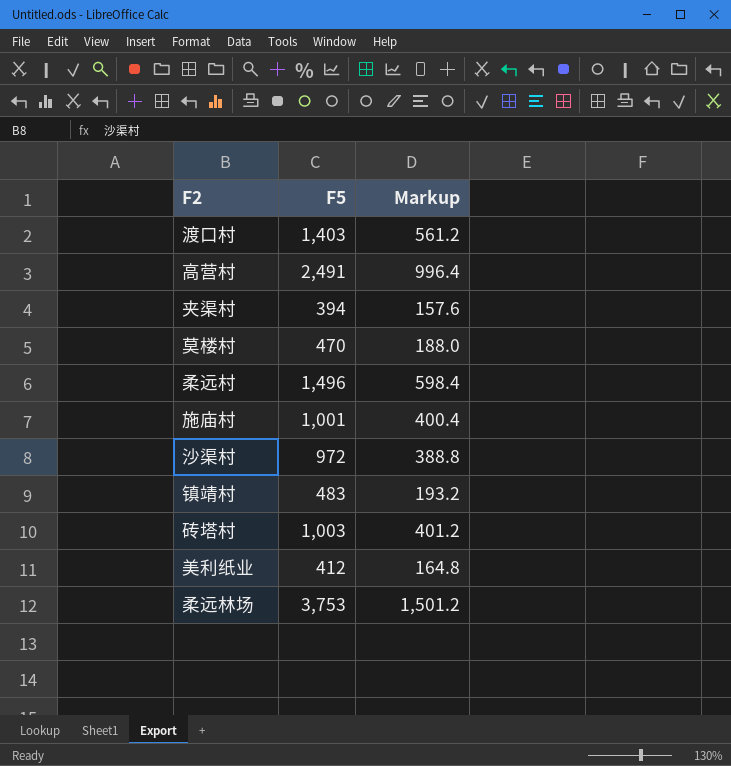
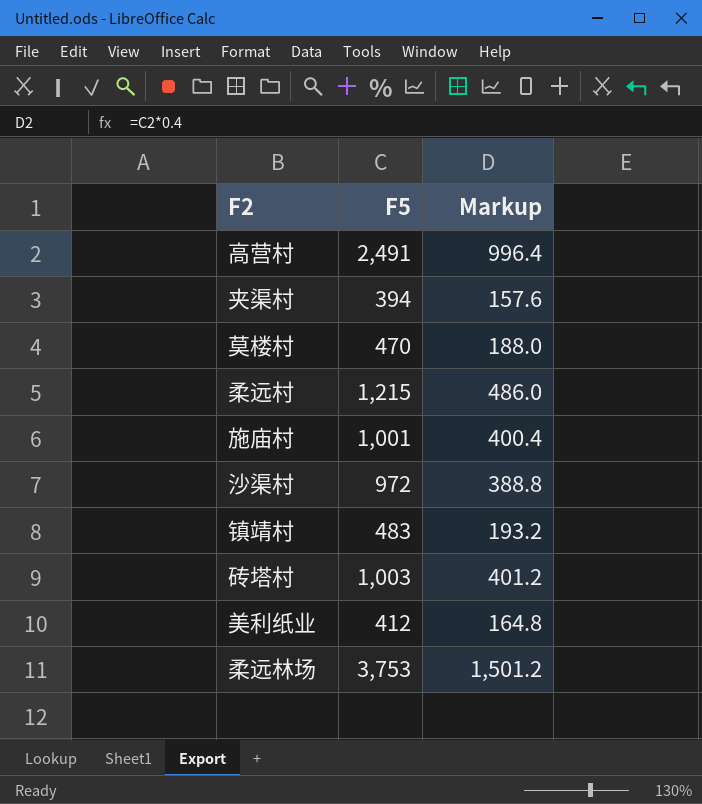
row 渡口村: 1,403 | 561.2 -> none
柔远村 | F5: 1,496 -> 1,215
柔远村 | Markup: 598.4 -> 486.0

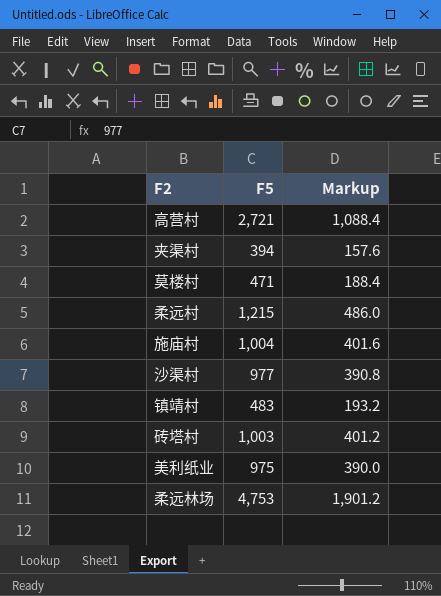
高营村 | F5: 2,491 -> 2,721
高营村 | Markup: 996.4 -> 1,088.4
莫楼村 | F5: 470 -> 471
莫楼村 | Markup: 188.0 -> 188.4
施庙村 | F5: 1,001 -> 1,004
施庙村 | Markup: 400.4 -> 401.6
沙渠村 | F5: 972 -> 977
沙渠村 | Markup: 388.8 -> 390.8
美利纸业 | F5: 412 -> 975
美利纸业 | Markup: 164.8 -> 390.0
柔远林场 | F5: 3,753 -> 4,753
柔远林场 | Markup: 1,501.2 -> 1,901.2

